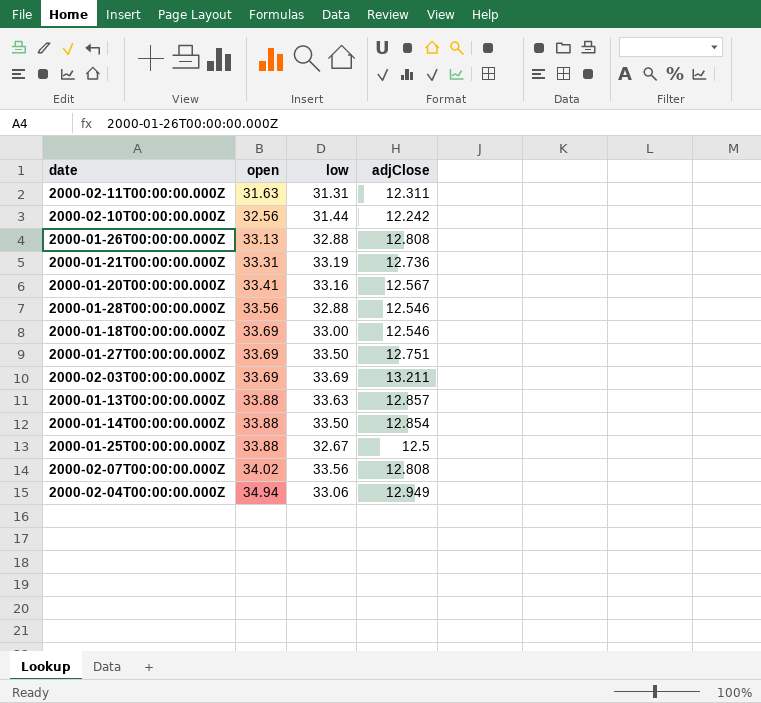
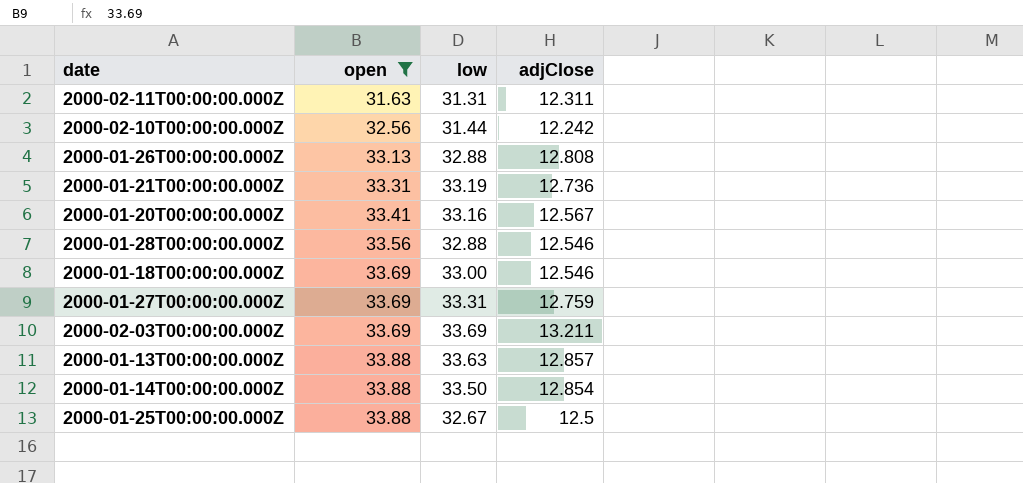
filter: none -> open <= 33.88
2000-01-27T00:00:00.000Z | low: 33.50 -> 33.31
2000-01-27T00:00:00.000Z | adjClose: 12.751 -> 12.759

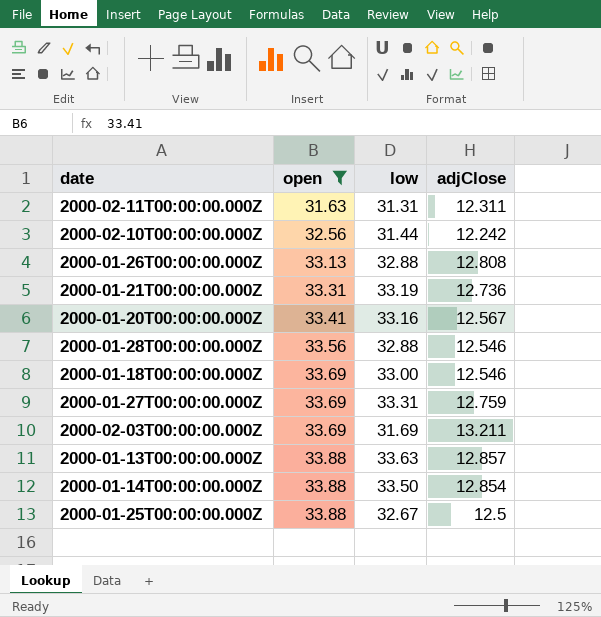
2000-02-03T00:00:00.000Z | low: 33.69 -> 31.69

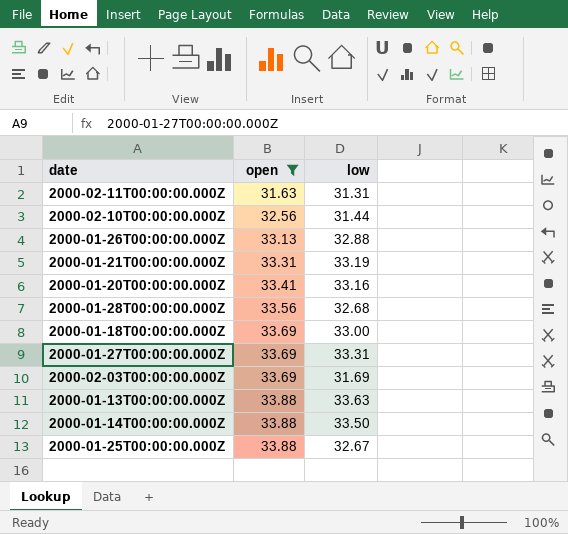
column adjClose | position: 4 -> none
2000-01-28T00:00:00.000Z | low: 32.88 -> 32.68

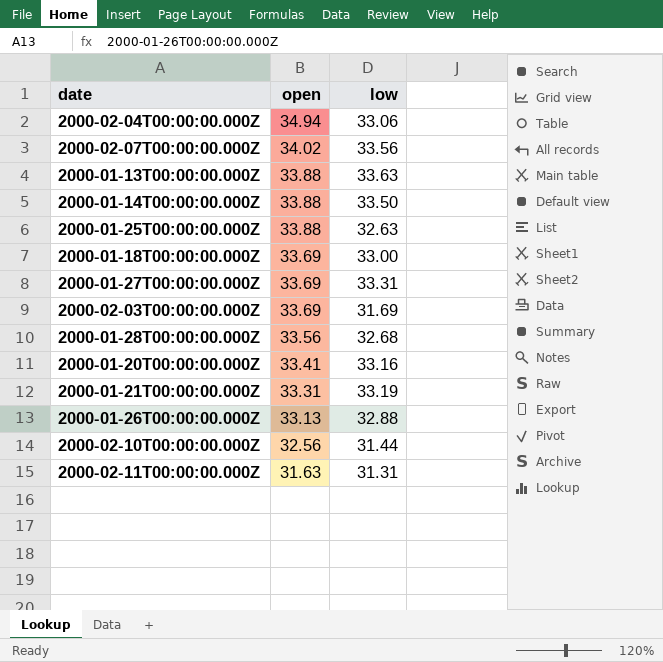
filter: open <= 33.88 -> none
row order: open ascending -> open descending
2000-01-25T00:00:00.000Z | low: 32.67 -> 32.63

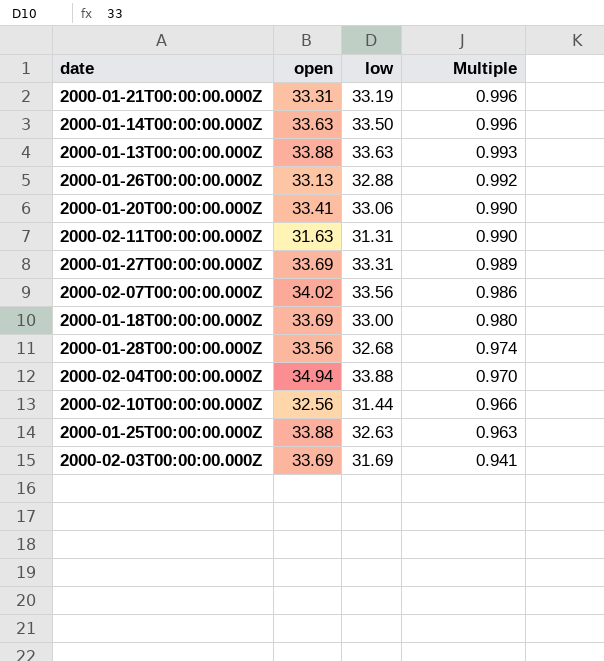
row order: open descending -> Multiple descending
column Multiple | formula: none -> [low] / [open]
2000-01-14T00:00:00.000Z | open: 33.88 -> 33.63
2000-01-20T00:00:00.000Z | low: 33.16 -> 33.06
2000-02-04T00:00:00.000Z | low: 33.06 -> 33.88

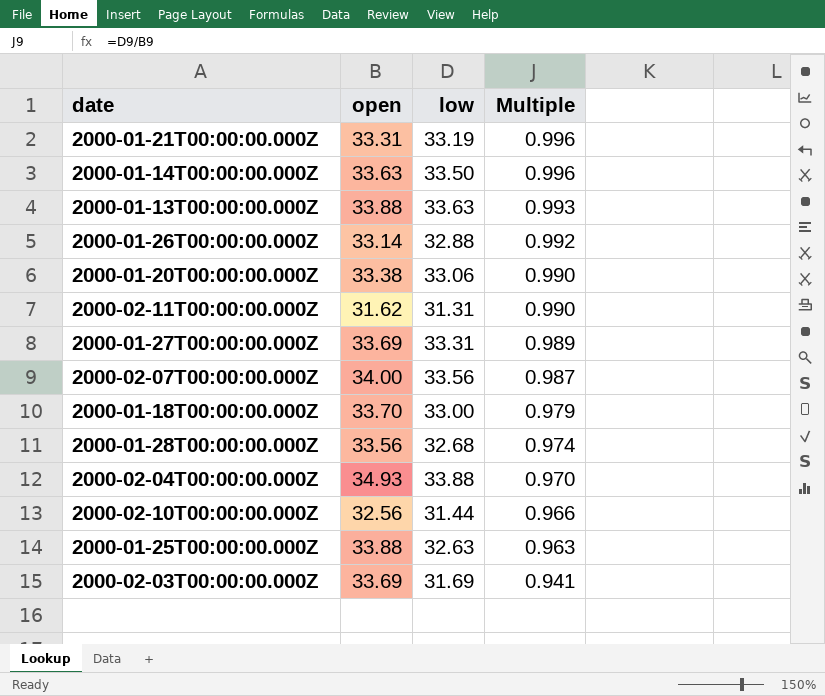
2000-01-26T00:00:00.000Z | open: 33.13 -> 33.14
2000-01-20T00:00:00.000Z | open: 33.41 -> 33.38
2000-02-11T00:00:00.000Z | open: 31.63 -> 31.62
2000-02-07T00:00:00.000Z | open: 34.02 -> 34.00
2000-02-07T00:00:00.000Z | Multiple: 0.986 -> 0.987
2000-01-18T00:00:00.000Z | open: 33.69 -> 33.70
2000-01-18T00:00:00.000Z | Multiple: 0.980 -> 0.979
2000-02-04T00:00:00.000Z | open: 34.94 -> 34.93

